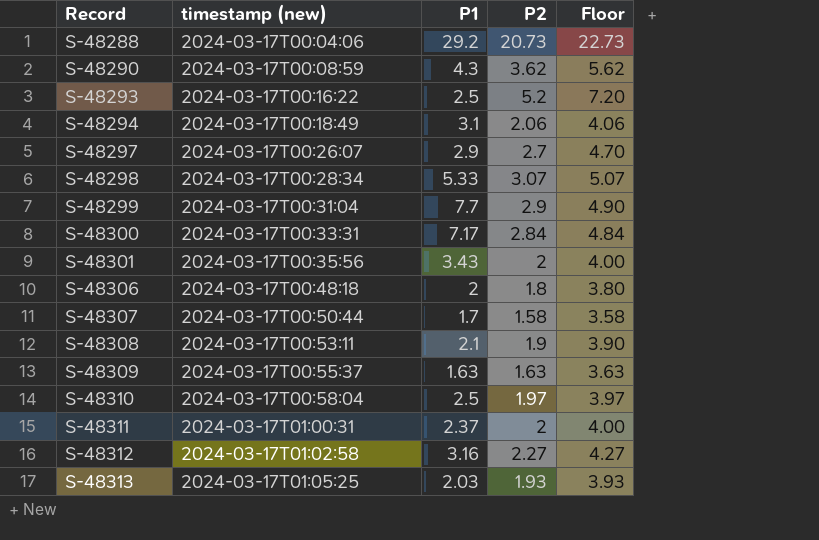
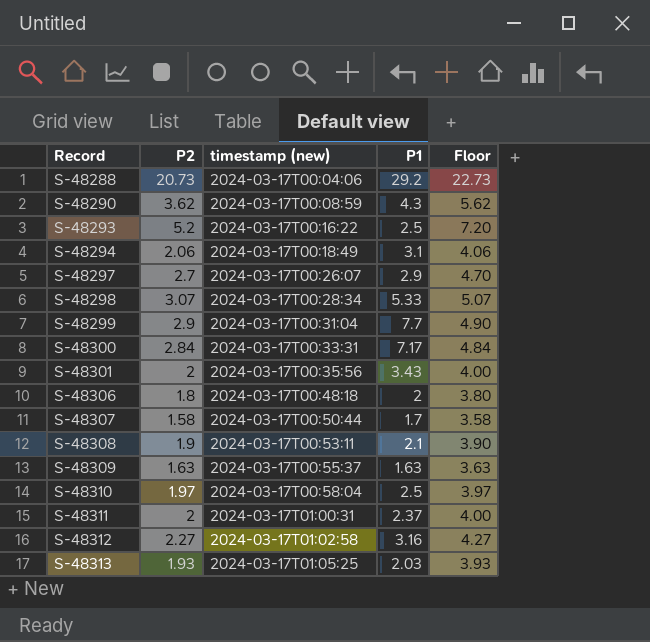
column P2 | position: 4 -> 2

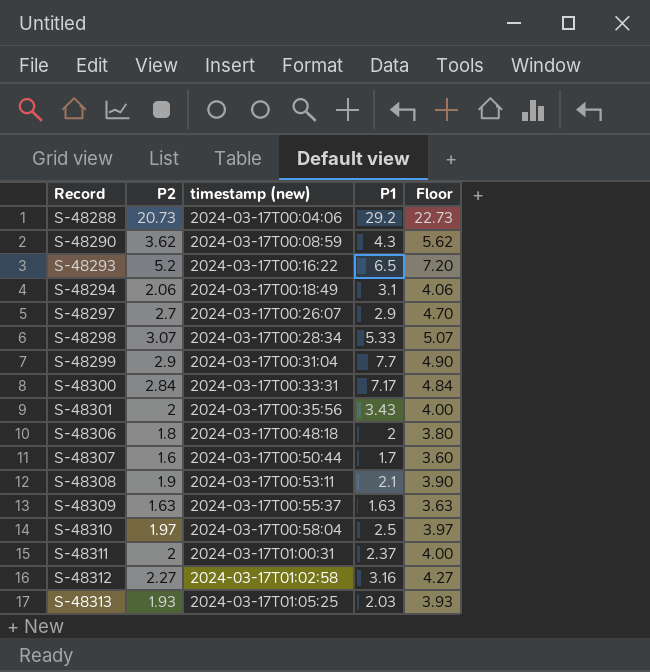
S-48293 | P1: 2.5 -> 6.5
S-48307 | P2: 1.58 -> 1.6
S-48307 | Floor: 3.58 -> 3.60

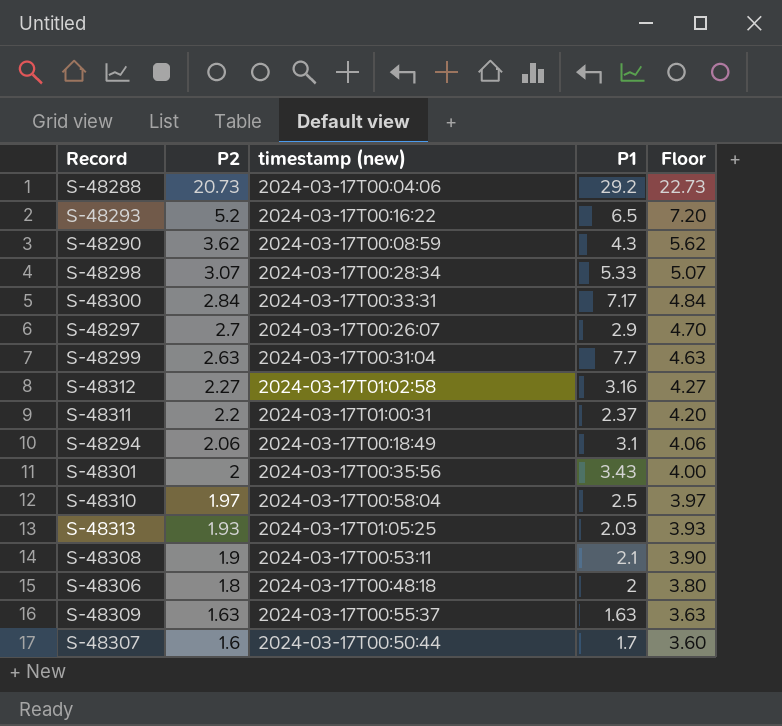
row order: Record ascending -> P2 descending
S-48299 | P2: 2.9 -> 2.63
S-48299 | Floor: 4.90 -> 4.63
S-48311 | P2: 2 -> 2.2
S-48311 | Floor: 4.00 -> 4.20

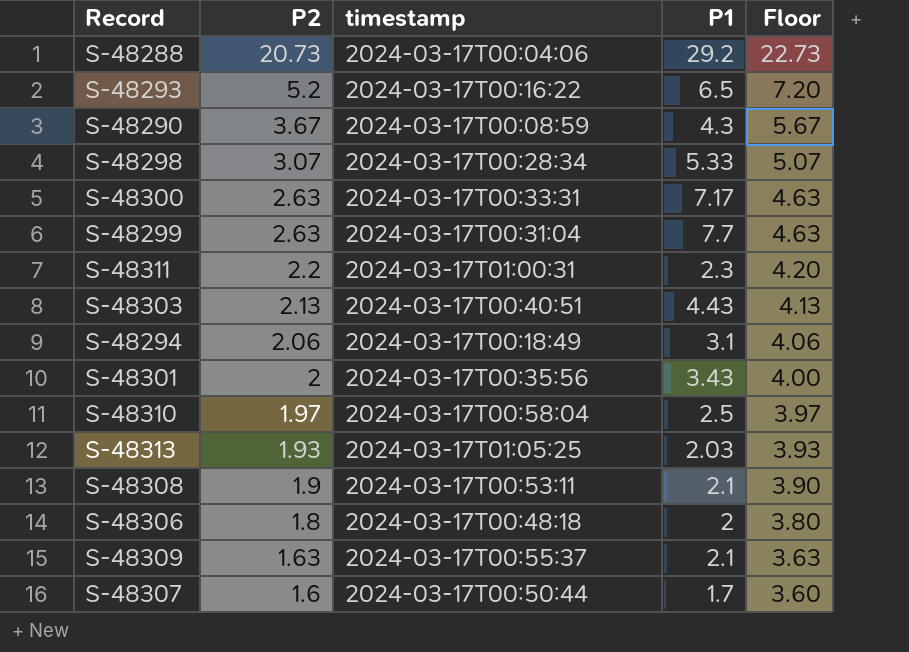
column name: timestamp (new) -> timestamp
row S-48297: 2.7 | 2024-03-17T00:26:07 | 2.9 | 4.70 -> none
row S-48312: 2.27 | 2024-03-17T01:02:58 | 3.16 | 4.27 -> none
S-48290 | P2: 3.62 -> 3.67
S-48290 | Floor: 5.62 -> 5.67
S-48300 | P2: 2.84 -> 2.63
S-48300 | Floor: 4.84 -> 4.63
S-48311 | P1: 2.37 -> 2.3
row S-48303: none -> 2.13 | 2024-03-17T00:40:51 | 4.43 | 4.13
S-48309 | P1: 1.63 -> 2.1

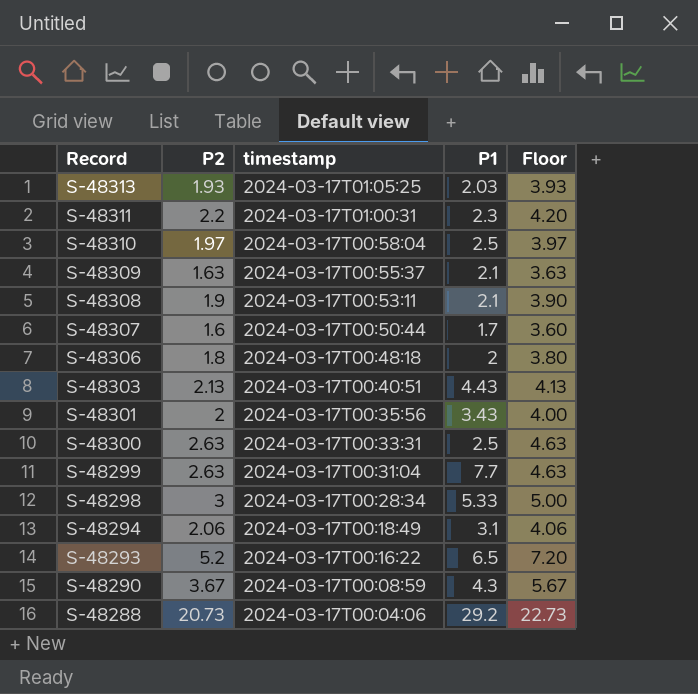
row order: P2 descending -> Record descending
S-48300 | P1: 7.17 -> 2.5
S-48298 | P2: 3.07 -> 3
S-48298 | Floor: 5.07 -> 5.00

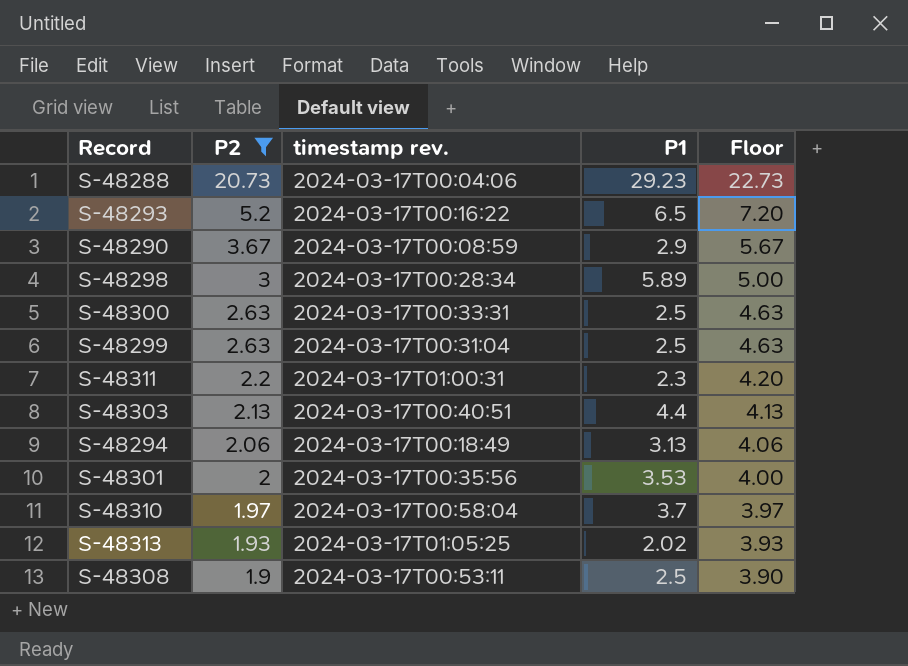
filter: none -> P2 >= 1.9
row order: Record descending -> P2 descending
column name: timestamp -> timestamp rev.
S-48288 | P1: 29.2 -> 29.23
S-48290 | P1: 4.3 -> 2.9
S-48298 | P1: 5.33 -> 5.89
S-48299 | P1: 7.7 -> 2.5
S-48303 | P1: 4.43 -> 4.4
S-48294 | P1: 3.1 -> 3.13
S-48301 | P1: 3.43 -> 3.53
S-48310 | P1: 2.5 -> 3.7
S-48313 | P1: 2.03 -> 2.02
S-48308 | P1: 2.1 -> 2.5

